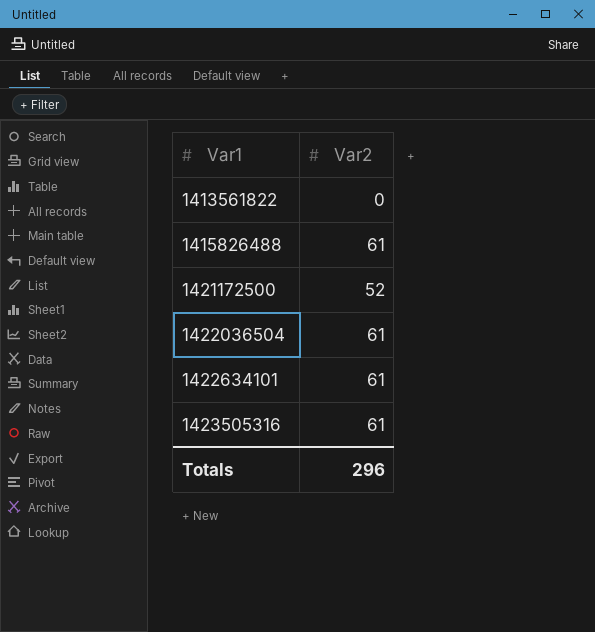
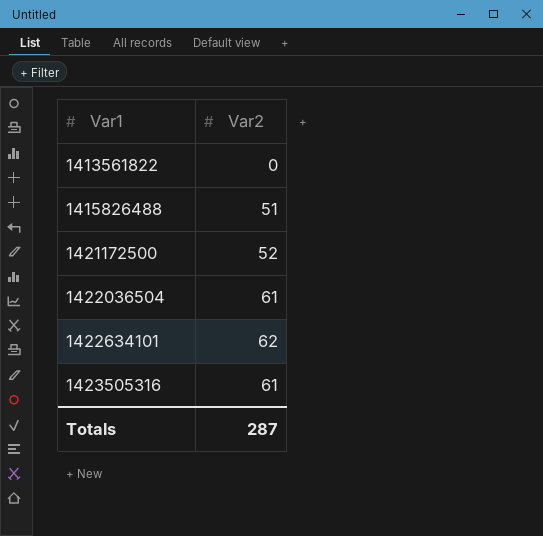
1415826488 | Var2: 61 -> 51
1422634101 | Var2: 61 -> 62
Totals | Var2: 296 -> 287

